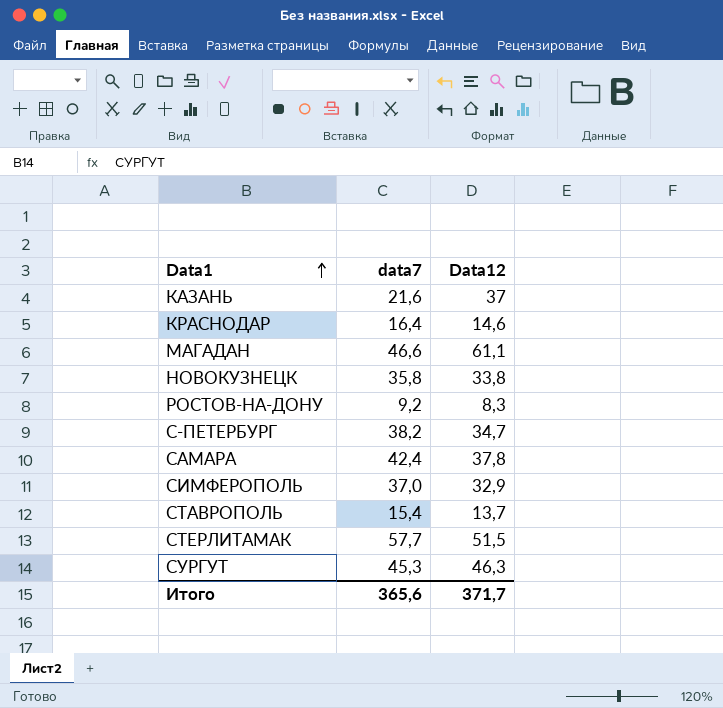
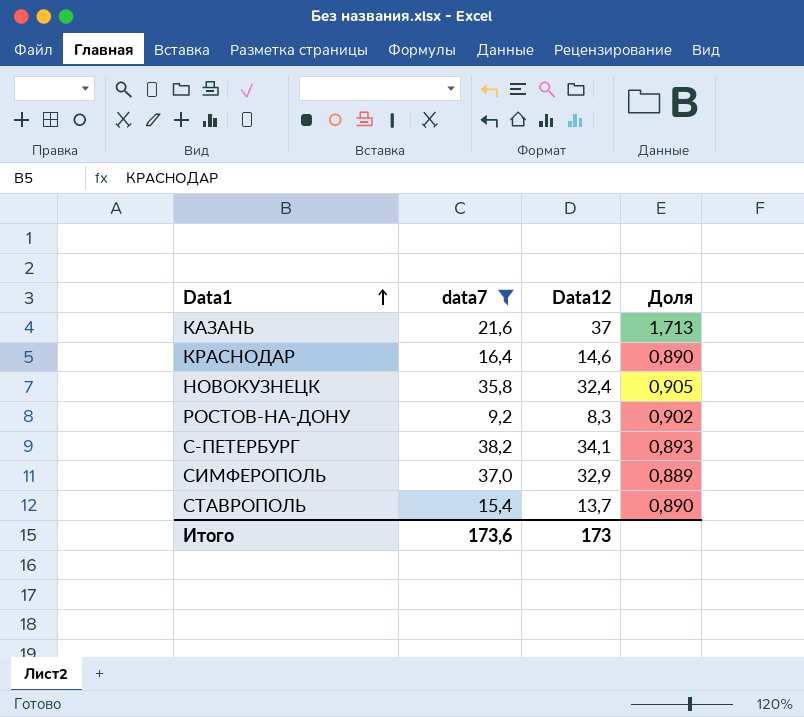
filter: none -> data7 <= 38,2
column Доля | formula: none -> [Data12] / [data7]
НОВОКУЗНЕЦК | Data12: 33,8 -> 32,4
С-ПЕТЕРБУРГ | Data12: 34,7 -> 34,1
Итого | data7: 365,6 -> 173,6
Итого | Data12: 371,7 -> 173

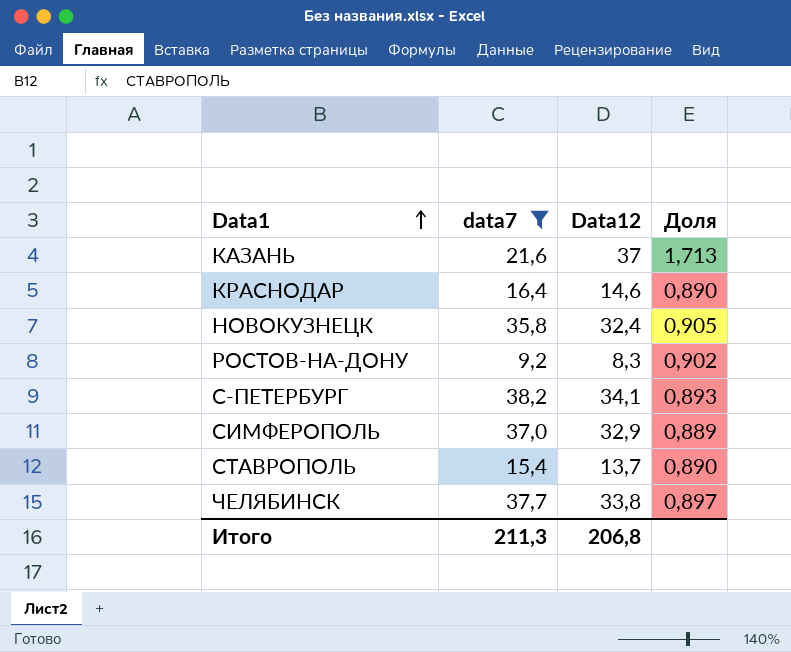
row ЧЕЛЯБИНСК: none -> 37,7 | 33,8 | 0,897
Итого | data7: 173,6 -> 211,3
Итого | Data12: 173 -> 206,8

